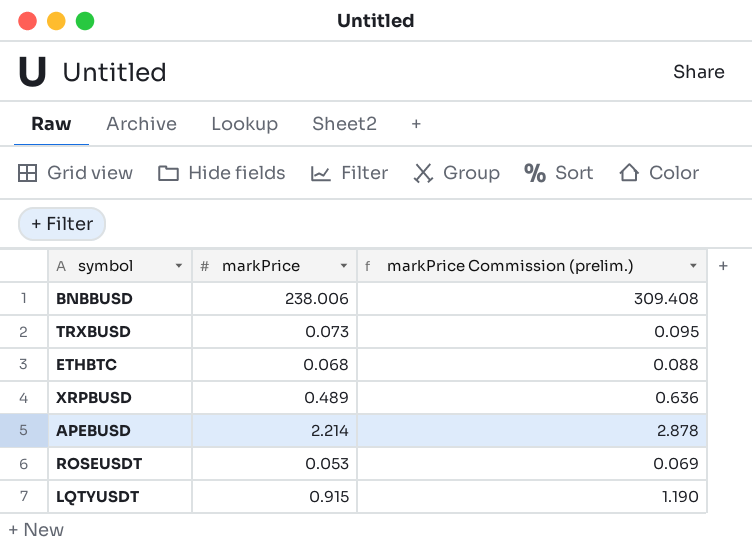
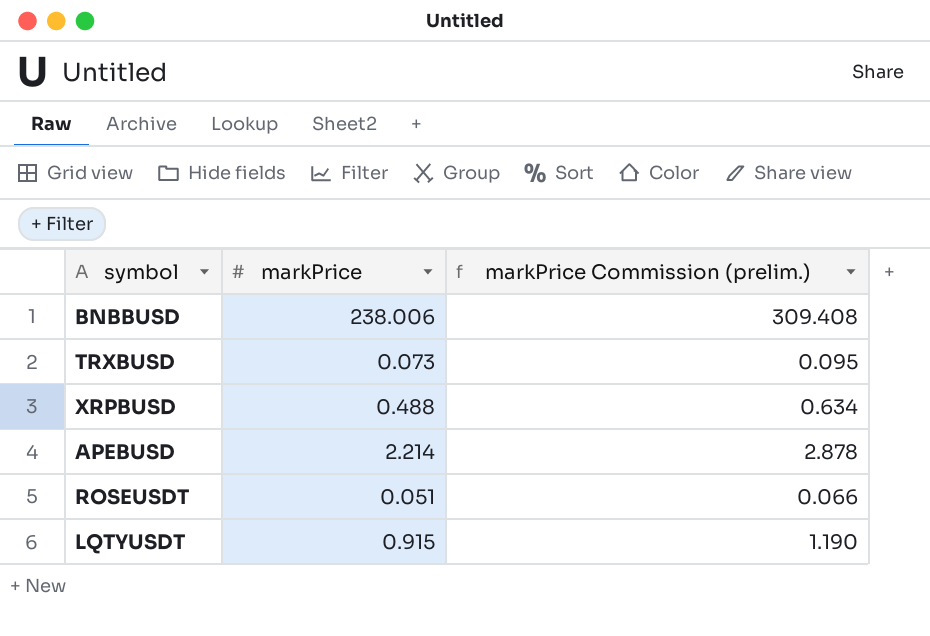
row ETHBTC: 0.068 | 0.088 -> none
XRPBUSD | markPrice: 0.489 -> 0.488
XRPBUSD | markPrice Commission (prelim.): 0.636 -> 0.634
ROSEUSDT | markPrice: 0.053 -> 0.051
ROSEUSDT | markPrice Commission (prelim.): 0.069 -> 0.066

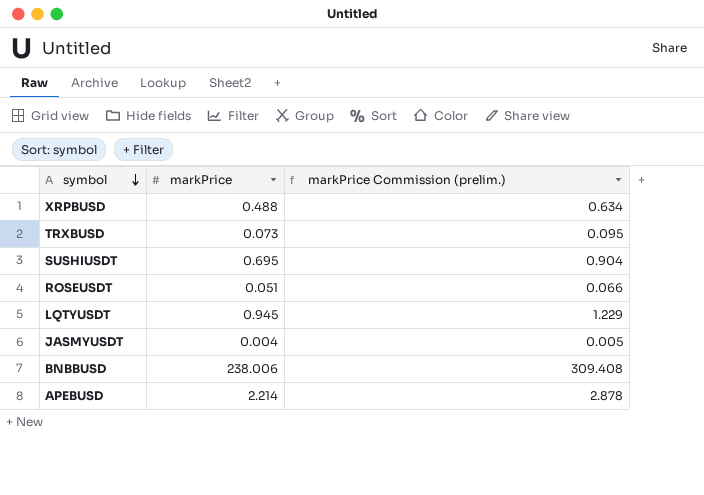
row order: none -> symbol descending
row SUSHIUSDT: none -> 0.695 | 0.904
LQTYUSDT | markPrice: 0.915 -> 0.945
LQTYUSDT | markPrice Commission (prelim.): 1.190 -> 1.229
row JASMYUSDT: none -> 0.004 | 0.005

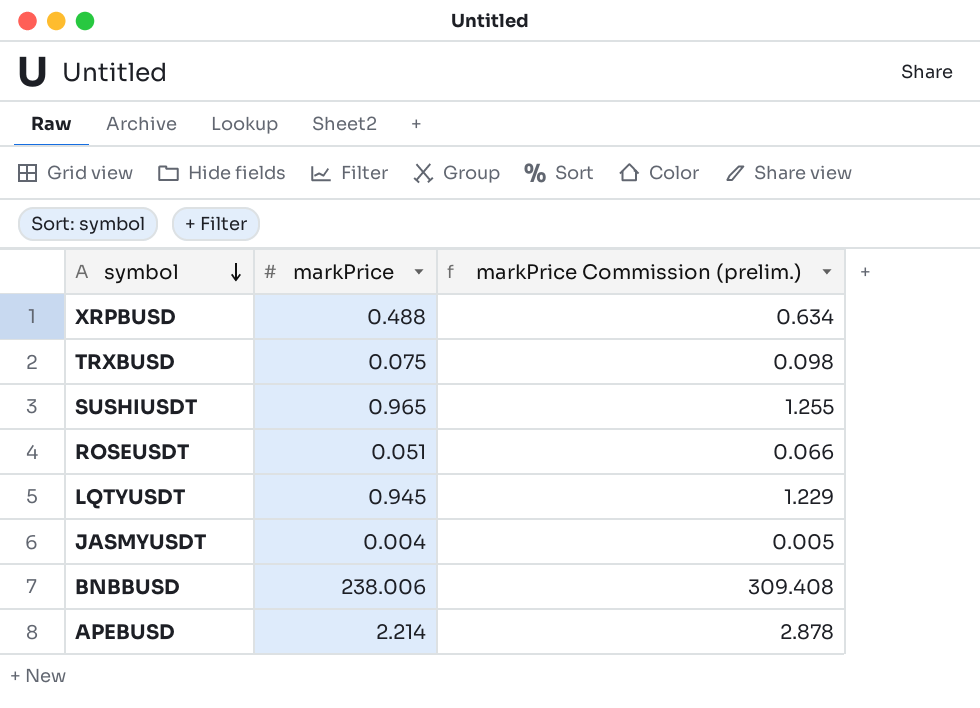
TRXBUSD | markPrice: 0.073 -> 0.075
TRXBUSD | markPrice Commission (prelim.): 0.095 -> 0.098
SUSHIUSDT | markPrice: 0.695 -> 0.965
SUSHIUSDT | markPrice Commission (prelim.): 0.904 -> 1.255

